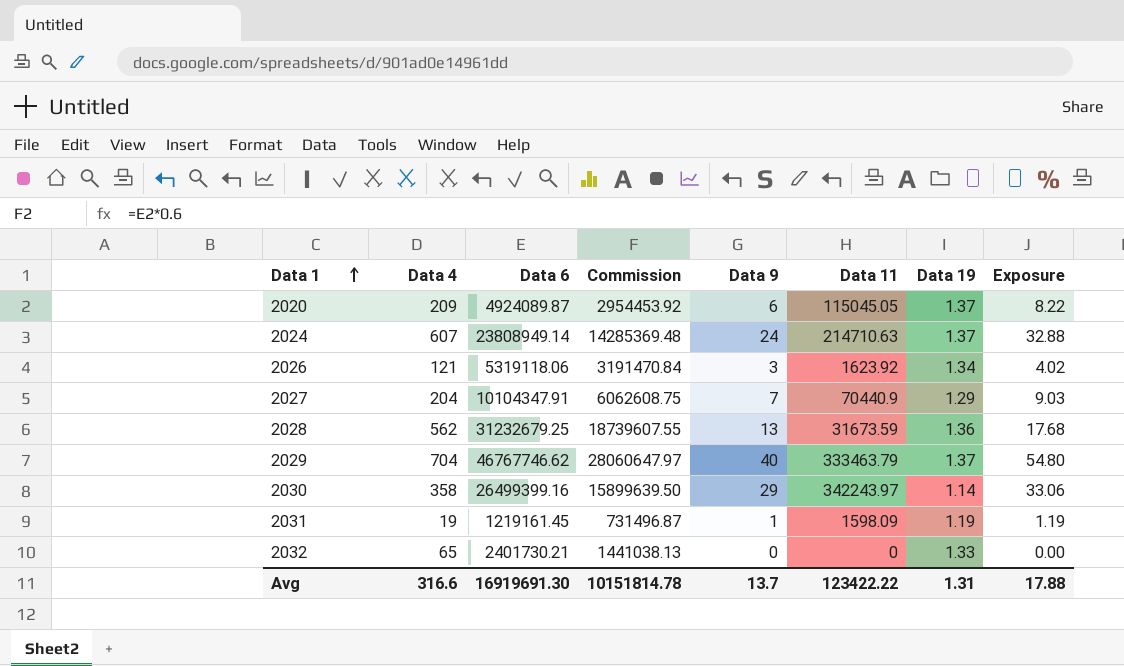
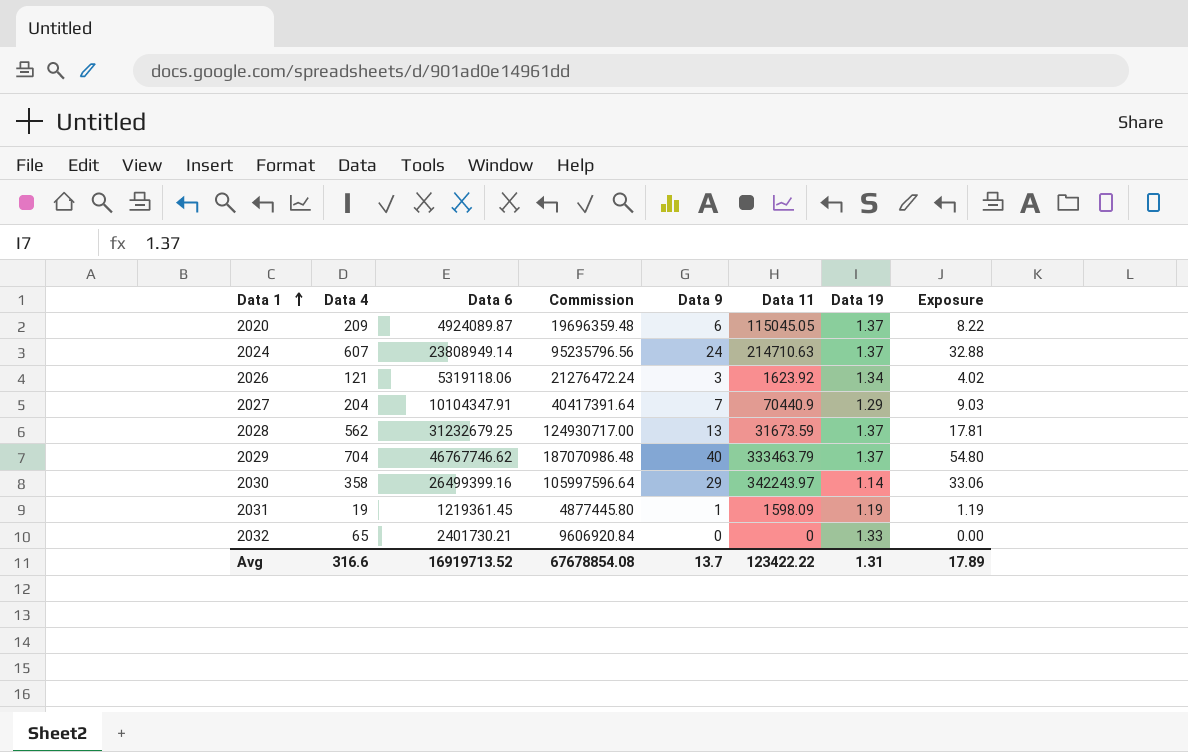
column Commission | formula: [Data 6] * 0.6 -> [Data 6] * 4
2028 | Data 19: 1.36 -> 1.37
2028 | Exposure: 17.68 -> 17.81
2031 | Data 6: 1219161.45 -> 1219361.45
Avg | Data 6: 16919691.30 -> 16919713.52
Avg | Commission: 10151814.78 -> 67678854.08
Avg | Exposure: 17.88 -> 17.89

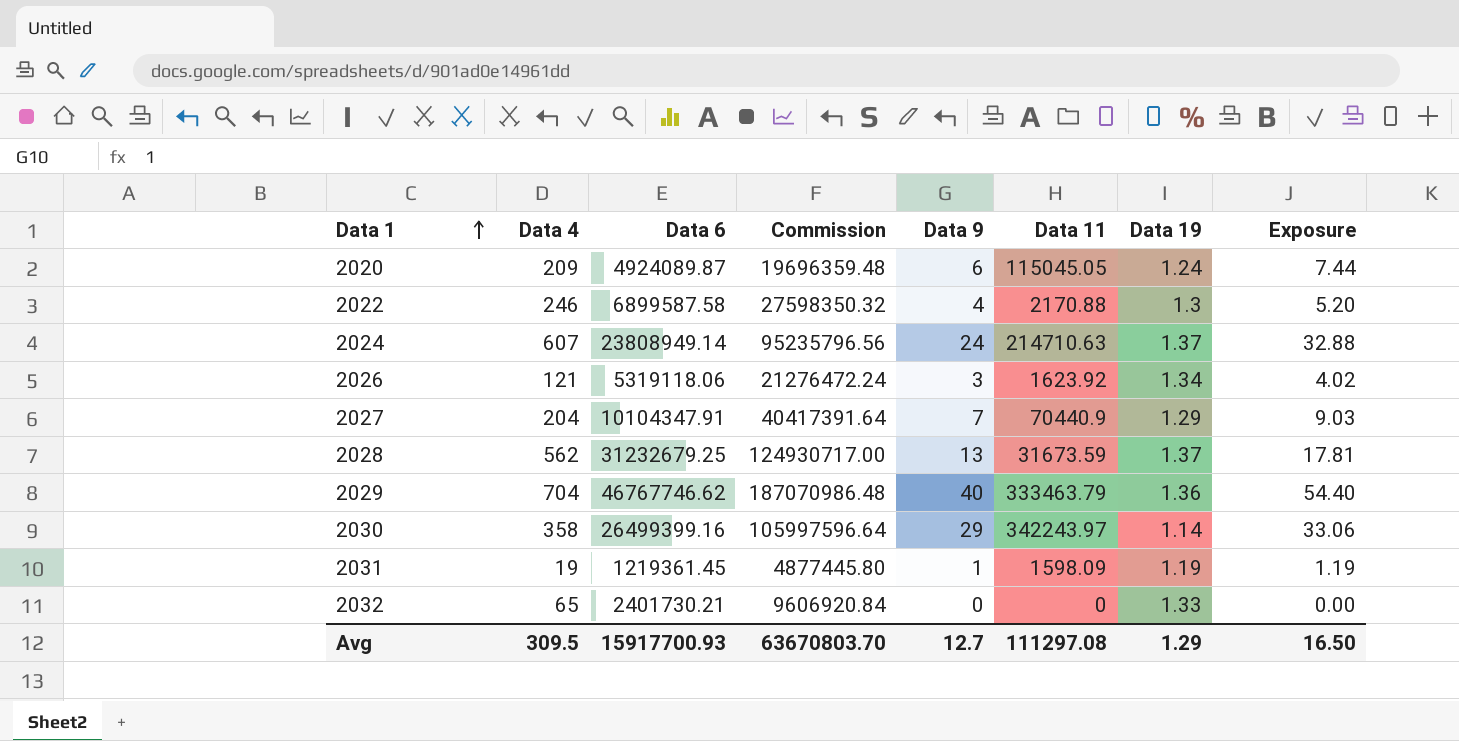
2020 | Data 19: 1.37 -> 1.24
2020 | Exposure: 8.22 -> 7.44
row 2022: none -> 246 | 6899587.58 | 27598350.32 | 4 | 2170.88 | 1.3 | 5.20
2029 | Data 19: 1.37 -> 1.36
2029 | Exposure: 54.80 -> 54.40
Avg | Data 4: 316.6 -> 309.5
Avg | Data 6: 16919713.52 -> 15917700.93
Avg | Commission: 67678854.08 -> 63670803.70
Avg | Data 9: 13.7 -> 12.7
Avg | Data 11: 123422.22 -> 111297.08
Avg | Data 19: 1.31 -> 1.29
Avg | Exposure: 17.89 -> 16.50

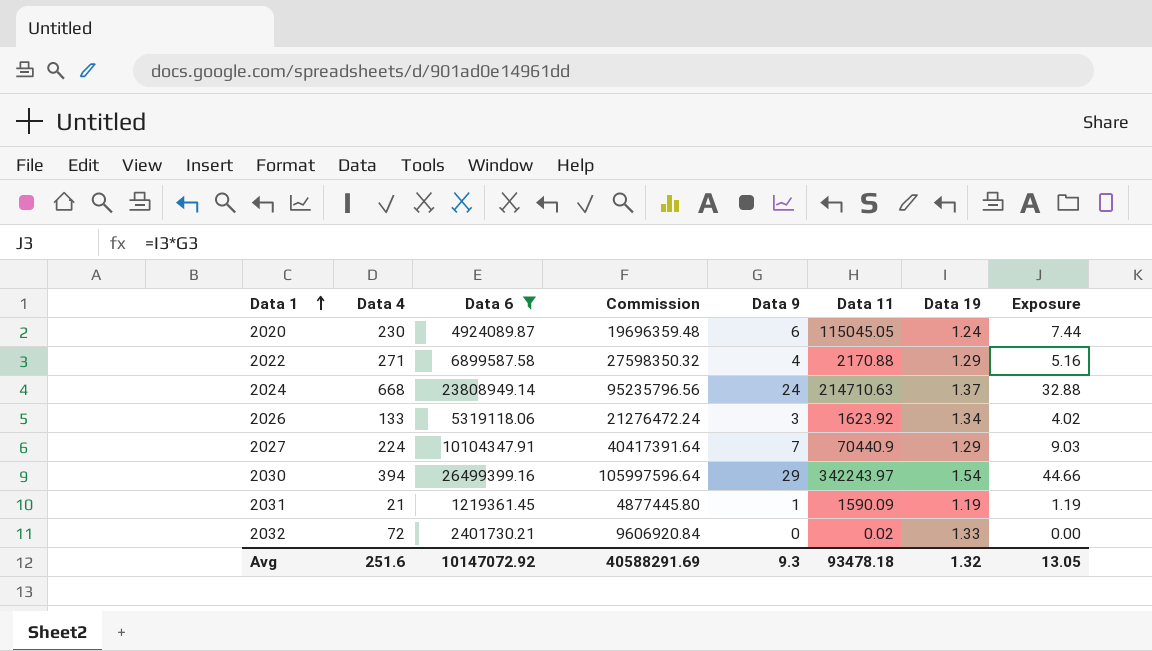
filter: none -> Data 6 <= 26499399.16
2020 | Data 4: 209 -> 230
2022 | Data 4: 246 -> 271
2022 | Data 19: 1.3 -> 1.29
2022 | Exposure: 5.20 -> 5.16
2024 | Data 4: 607 -> 668
2026 | Data 4: 121 -> 133
2027 | Data 4: 204 -> 224
2030 | Data 4: 358 -> 394
2030 | Data 19: 1.14 -> 1.54
2030 | Exposure: 33.06 -> 44.66
2031 | Data 4: 19 -> 21
2031 | Data 11: 1598.09 -> 1590.09
2032 | Data 4: 65 -> 72
2032 | Data 11: 0 -> 0.02
Avg | Data 4: 309.5 -> 251.6
Avg | Data 6: 15917700.93 -> 10147072.92
Avg | Commission: 63670803.70 -> 40588291.69
Avg | Data 9: 12.7 -> 9.3
Avg | Data 11: 111297.08 -> 93478.18
Avg | Data 19: 1.29 -> 1.32
Avg | Exposure: 16.50 -> 13.05

